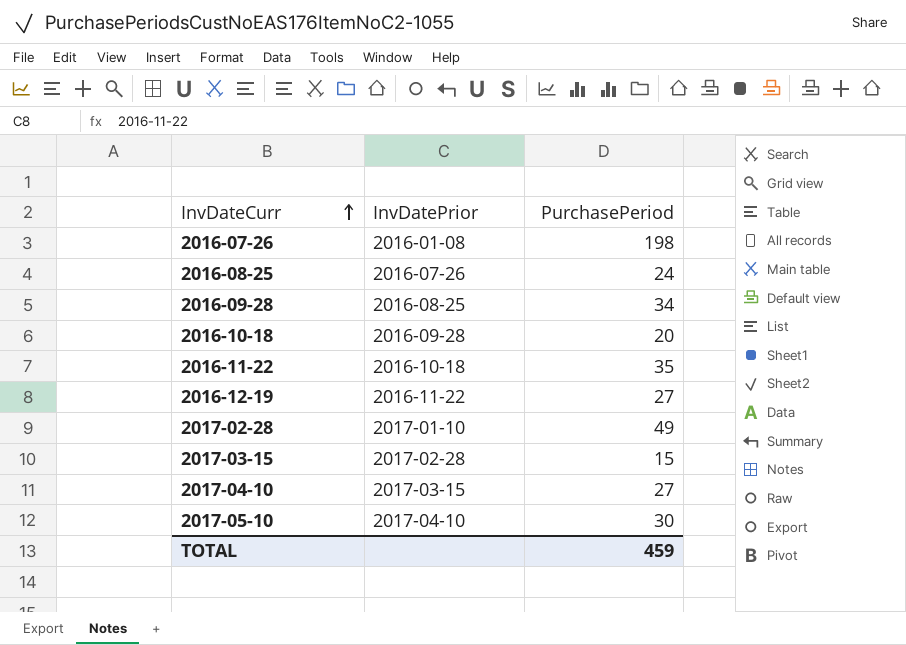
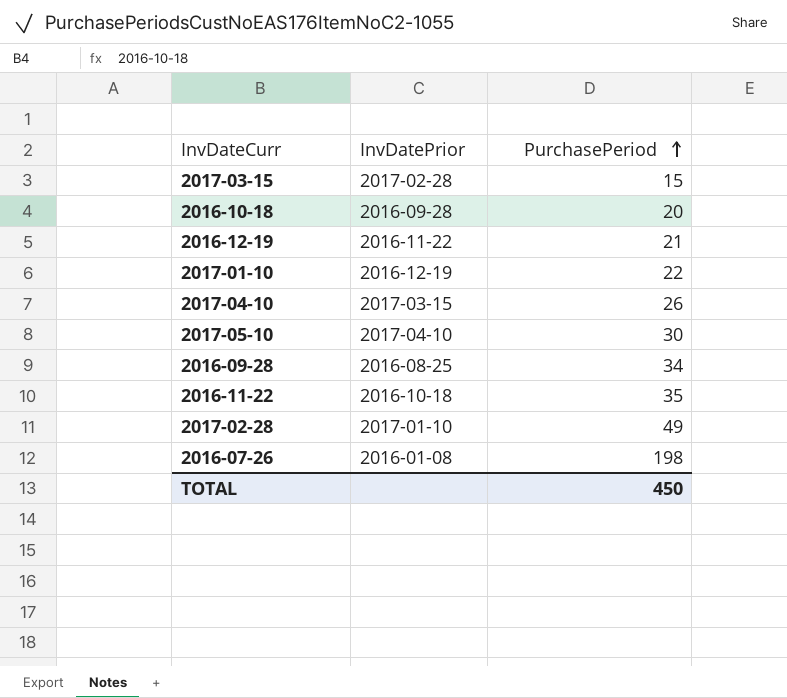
row order: InvDateCurr ascending -> PurchasePeriod ascending
row 2016-08-25: 2016-07-26 | 24 -> none
2016-12-19 | PurchasePeriod: 27 -> 21
row 2017-01-10: none -> 2016-12-19 | 22
2017-04-10 | PurchasePeriod: 27 -> 26
TOTAL | PurchasePeriod: 459 -> 450

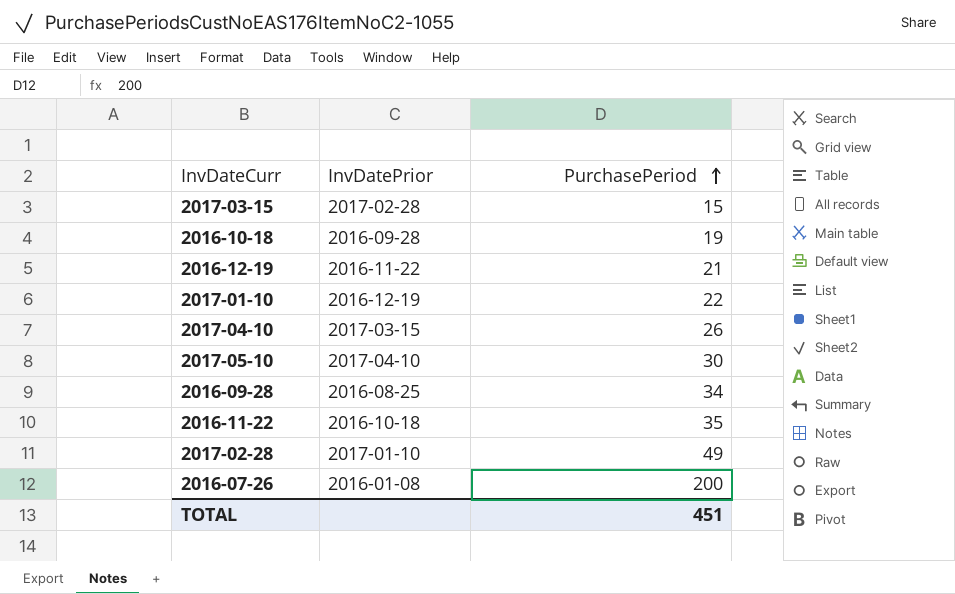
2016-10-18 | PurchasePeriod: 20 -> 19
2016-07-26 | PurchasePeriod: 198 -> 200
TOTAL | PurchasePeriod: 450 -> 451

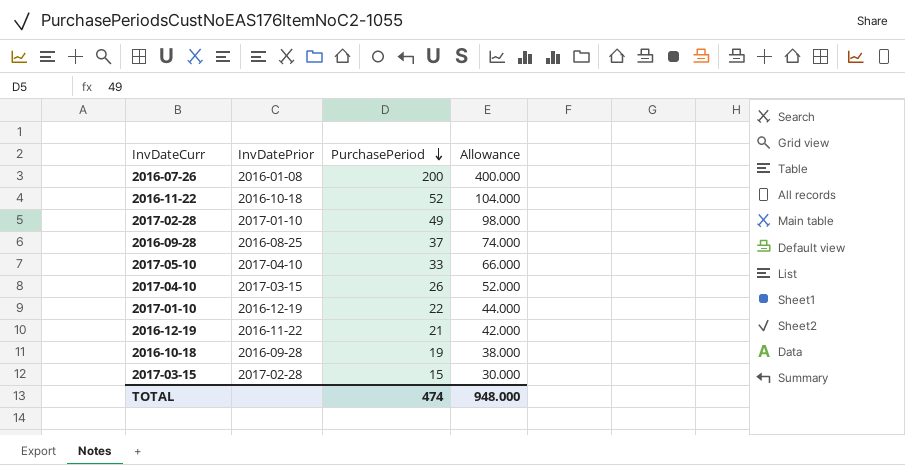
row order: PurchasePeriod ascending -> PurchasePeriod descending
column Allowance | formula: none -> [PurchasePeriod] * 2
2016-11-22 | PurchasePeriod: 35 -> 52
2016-09-28 | PurchasePeriod: 34 -> 37
2017-05-10 | PurchasePeriod: 30 -> 33
TOTAL | PurchasePeriod: 451 -> 474

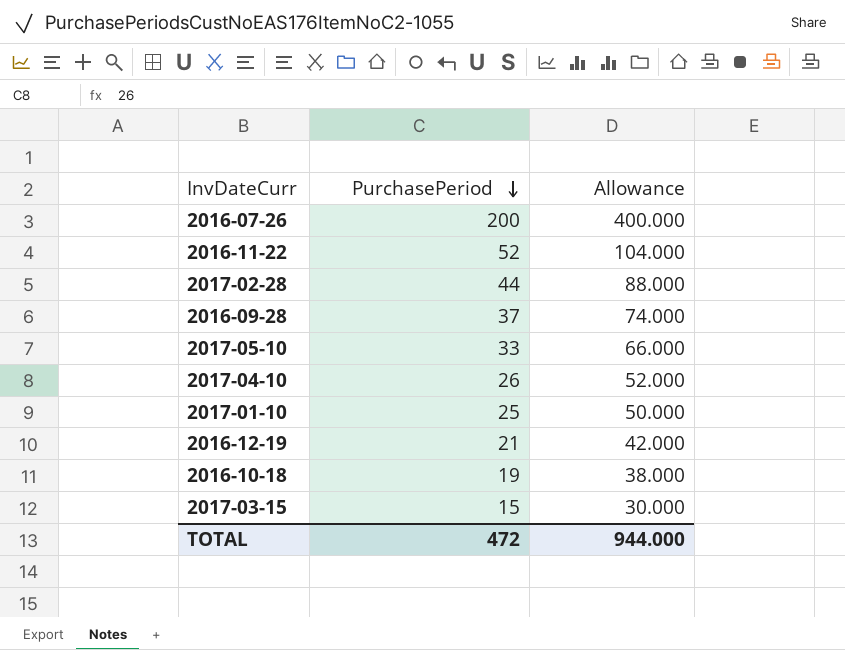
column InvDatePrior | position: 2 -> none
2017-02-28 | PurchasePeriod: 49 -> 44
2017-02-28 | Allowance: 98.000 -> 88.000
2017-01-10 | PurchasePeriod: 22 -> 25
2017-01-10 | Allowance: 44.000 -> 50.000
TOTAL | PurchasePeriod: 474 -> 472
TOTAL | Allowance: 948.000 -> 944.000

